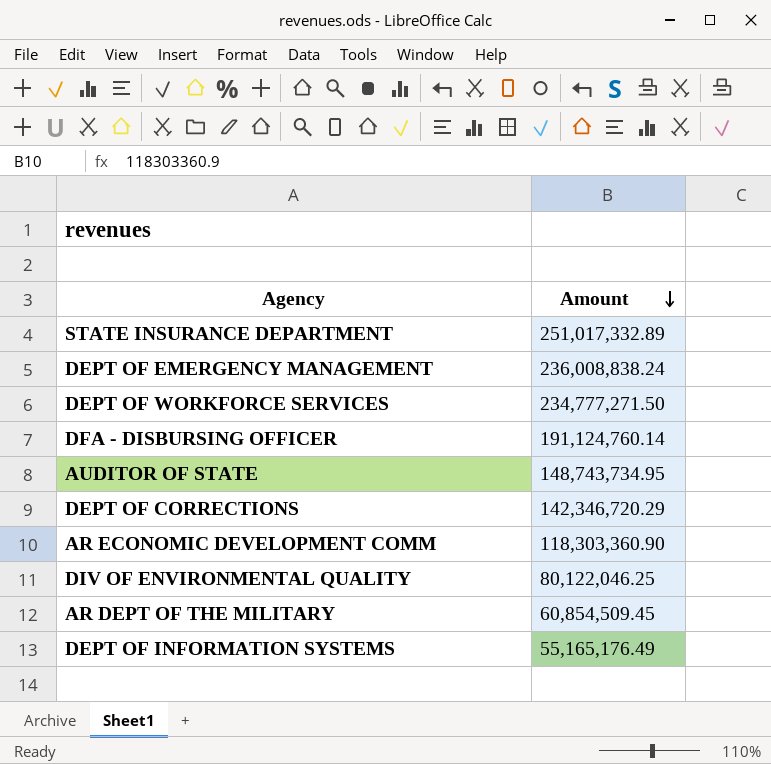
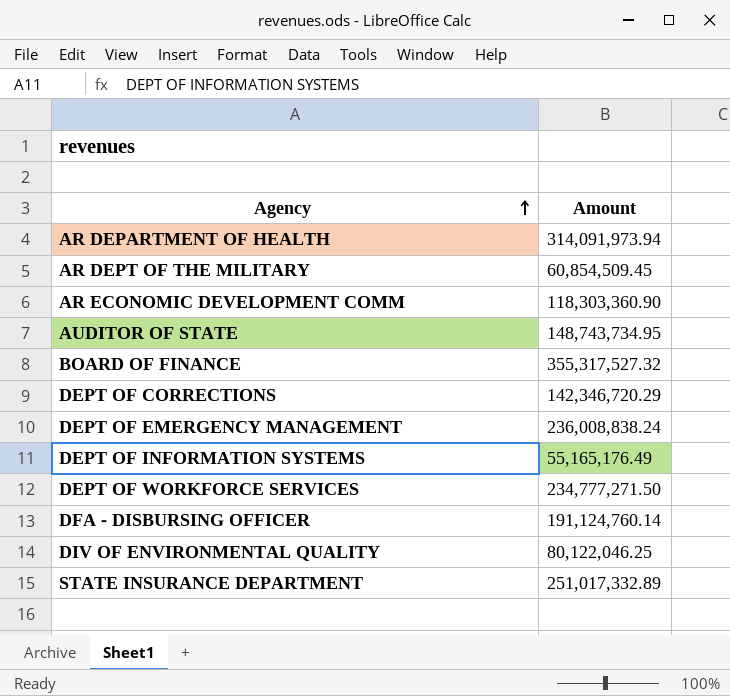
row order: Amount descending -> Agency ascending
row AR DEPARTMENT OF HEALTH: none -> 314,091,973.94
row BOARD OF FINANCE: none -> 355,317,527.32

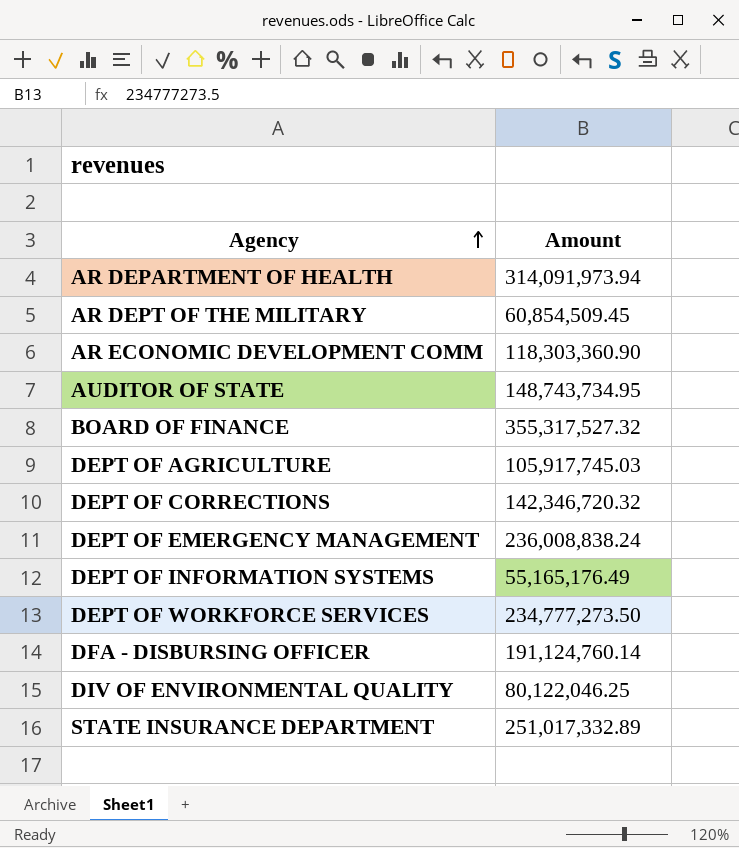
row DEPT OF AGRICULTURE: none -> 105,917,745.03
DEPT OF CORRECTIONS | Amount: 142,346,720.29 -> 142,346,720.32
DEPT OF WORKFORCE SERVICES | Amount: 234,777,271.50 -> 234,777,273.50

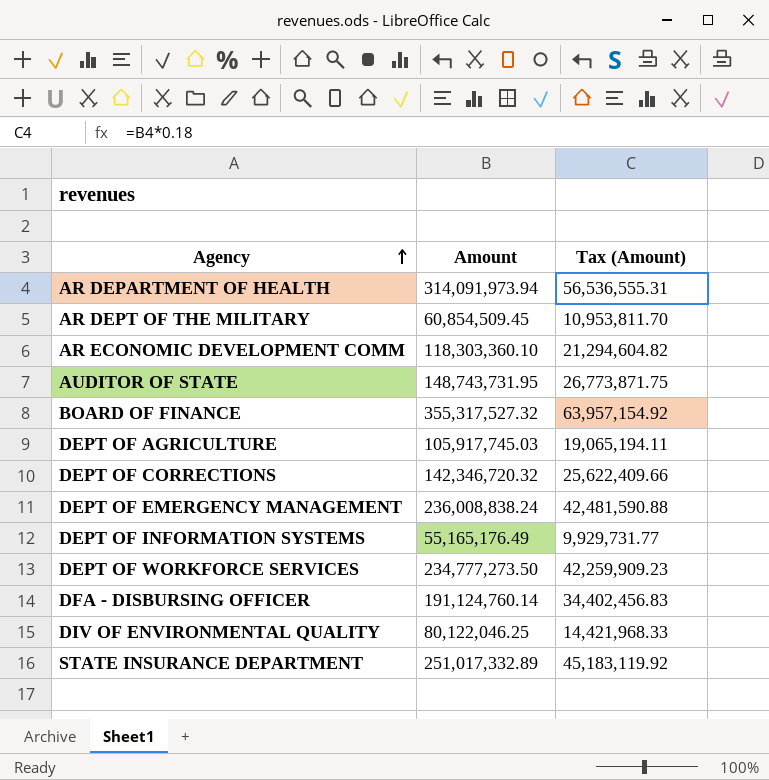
column Tax (Amount) | formula: none -> [Amount] * 0.18
AR ECONOMIC DEVELOPMENT COMM | Amount: 118,303,360.90 -> 118,303,360.10
AUDITOR OF STATE | Amount: 148,743,734.95 -> 148,743,731.95

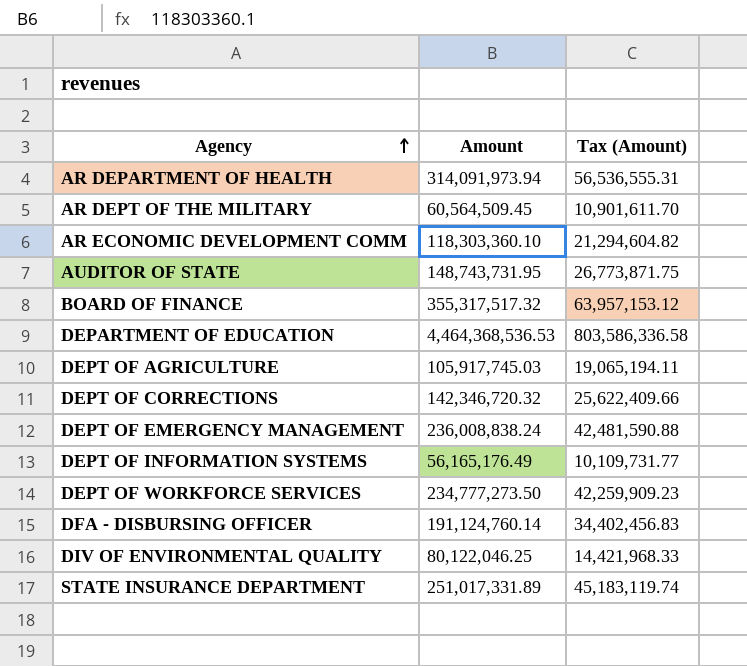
AR DEPT OF THE MILITARY | Amount: 60,854,509.45 -> 60,564,509.45
AR DEPT OF THE MILITARY | Tax (Amount): 10,953,811.70 -> 10,901,611.70
BOARD OF FINANCE | Amount: 355,317,527.32 -> 355,317,517.32
BOARD OF FINANCE | Tax (Amount): 63,957,154.92 -> 63,957,153.12
row DEPARTMENT OF EDUCATION: none -> 4,464,368,536.53 | 803,586,336.58
DEPT OF INFORMATION SYSTEMS | Amount: 55,165,176.49 -> 56,165,176.49
DEPT OF INFORMATION SYSTEMS | Tax (Amount): 9,929,731.77 -> 10,109,731.77
STATE INSURANCE DEPARTMENT | Amount: 251,017,332.89 -> 251,017,331.89
STATE INSURANCE DEPARTMENT | Tax (Amount): 45,183,119.92 -> 45,183,119.74

